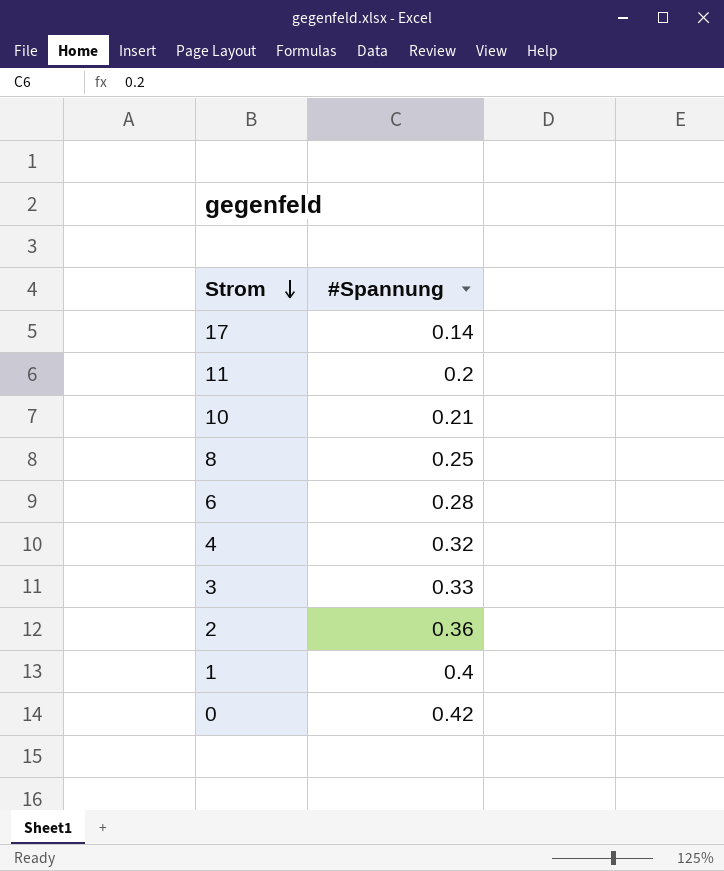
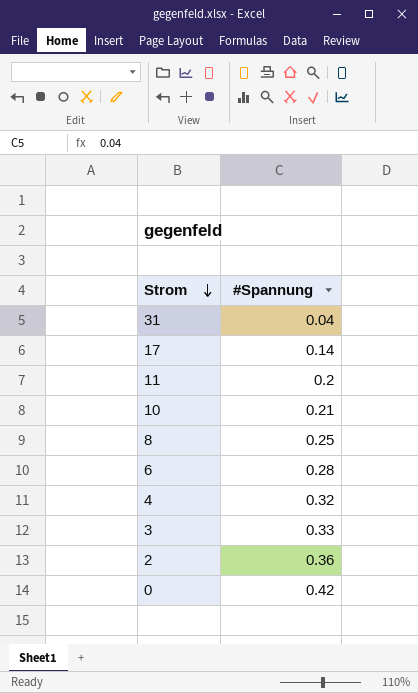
row 1: 0.4 -> none
row 31: none -> 0.04

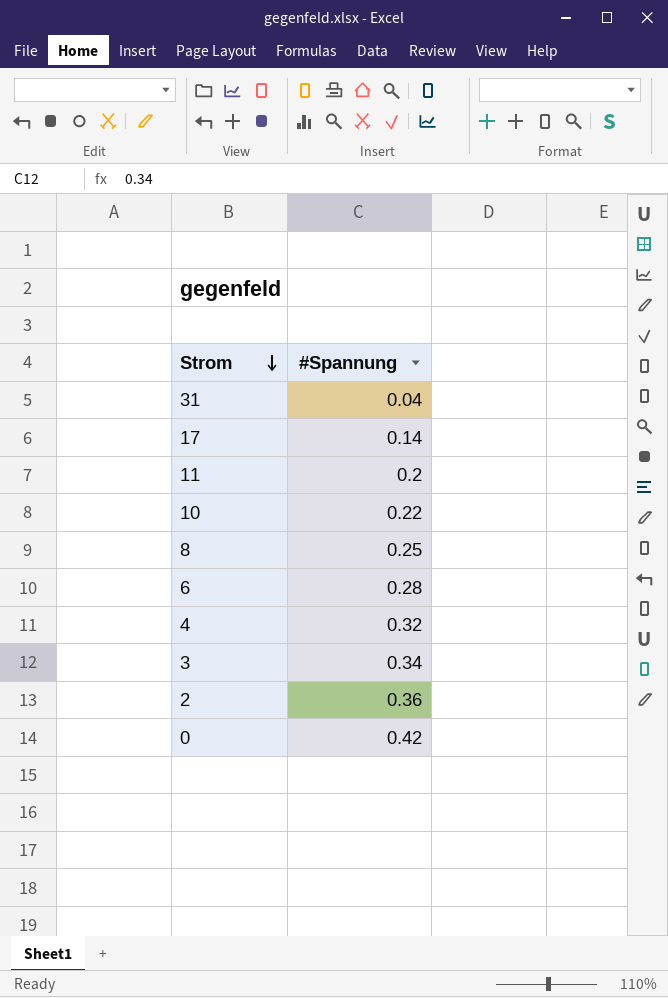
10 | #Spannung: 0.21 -> 0.22
3 | #Spannung: 0.33 -> 0.34

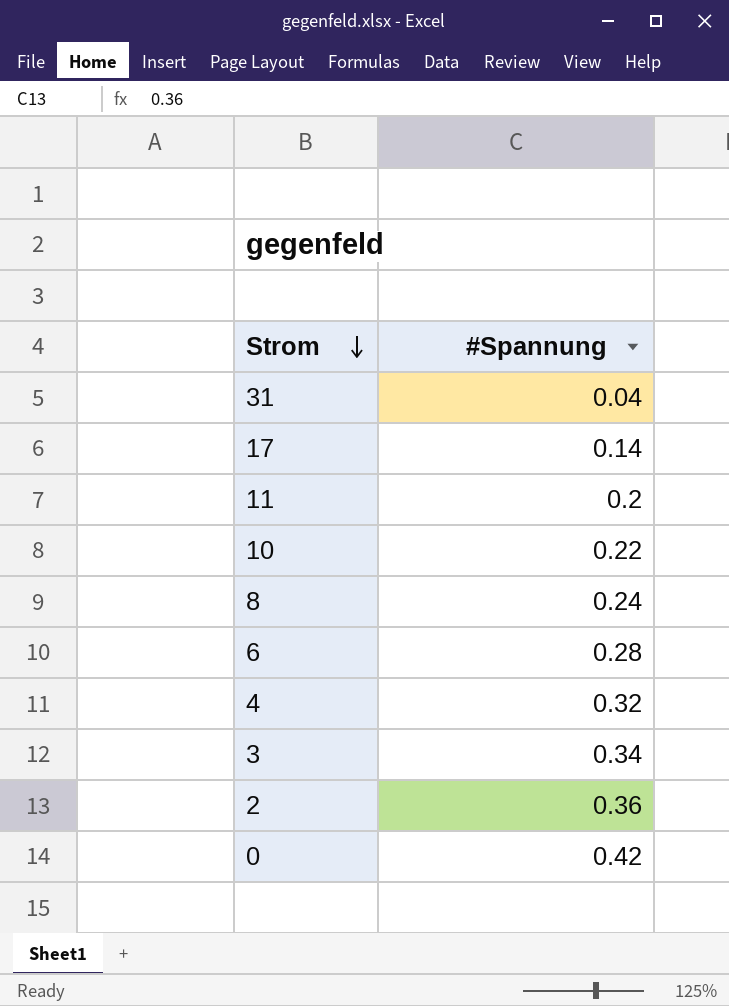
8 | #Spannung: 0.25 -> 0.24

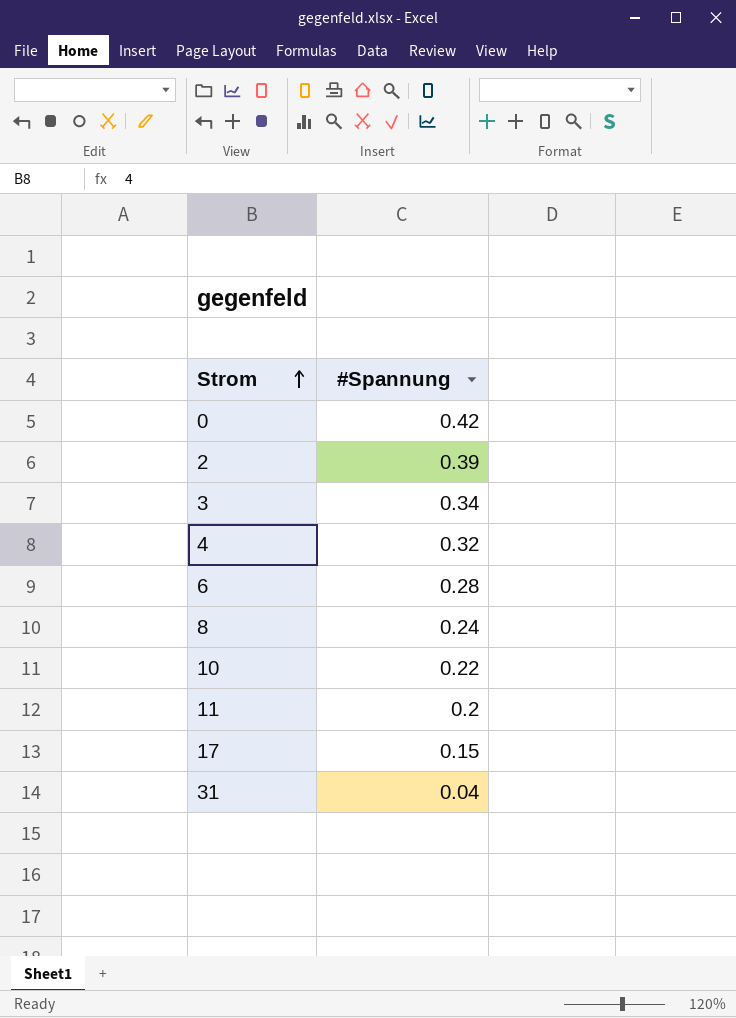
row order: Strom descending -> Strom ascending
2 | #Spannung: 0.36 -> 0.39
17 | #Spannung: 0.14 -> 0.15

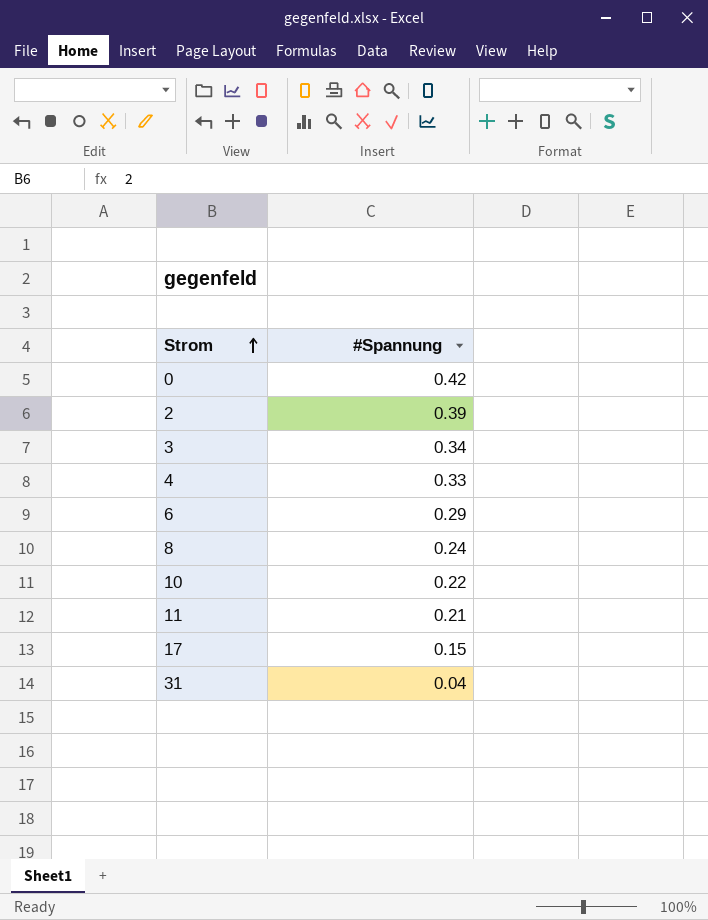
4 | #Spannung: 0.32 -> 0.33
6 | #Spannung: 0.28 -> 0.29
11 | #Spannung: 0.2 -> 0.21

